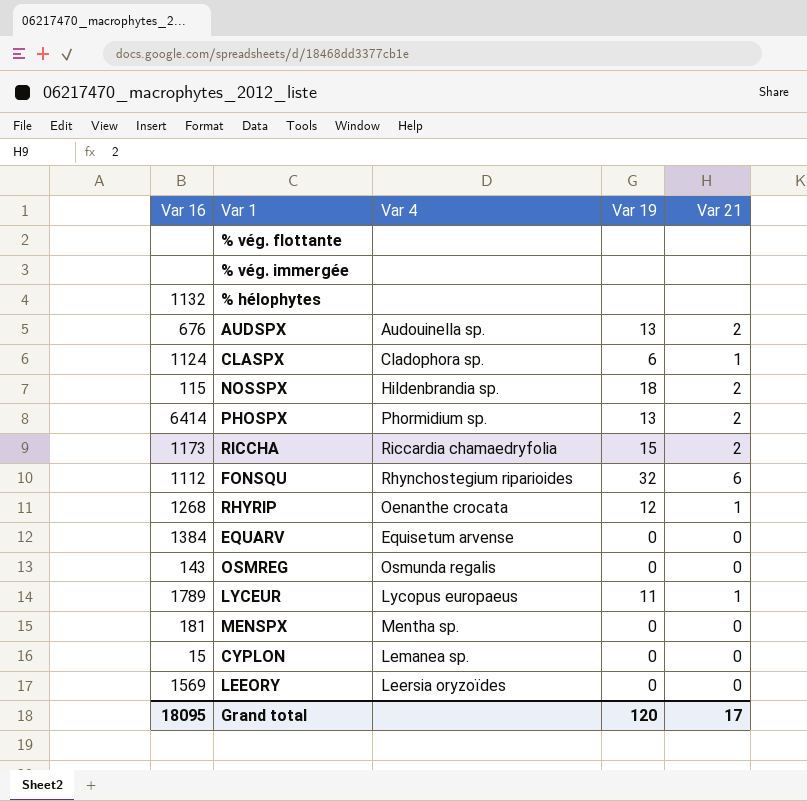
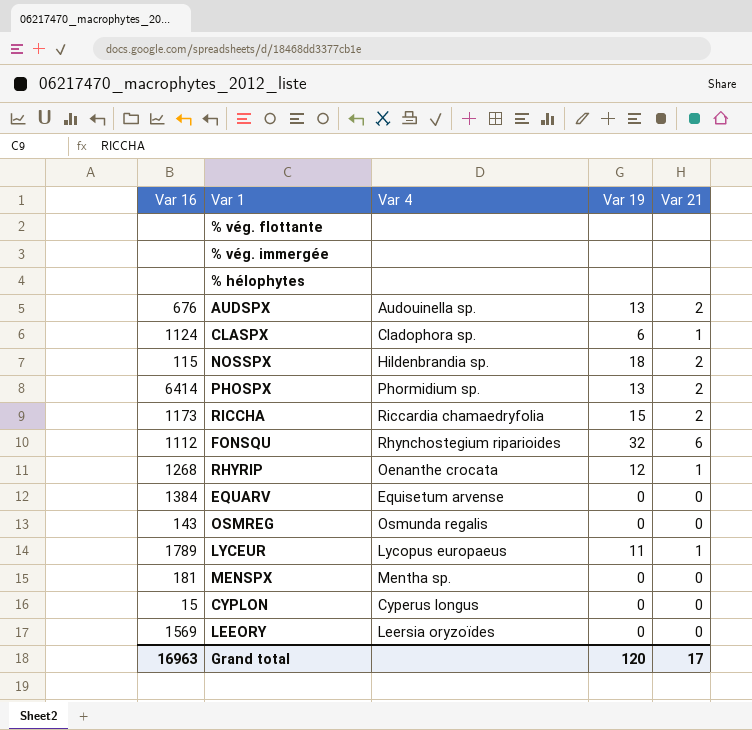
% hélophytes | Var 16: 1132 -> none
CYPLON | Var 4: Lemanea sp. -> Cyperus longus
Grand total | Var 16: 18095 -> 16963

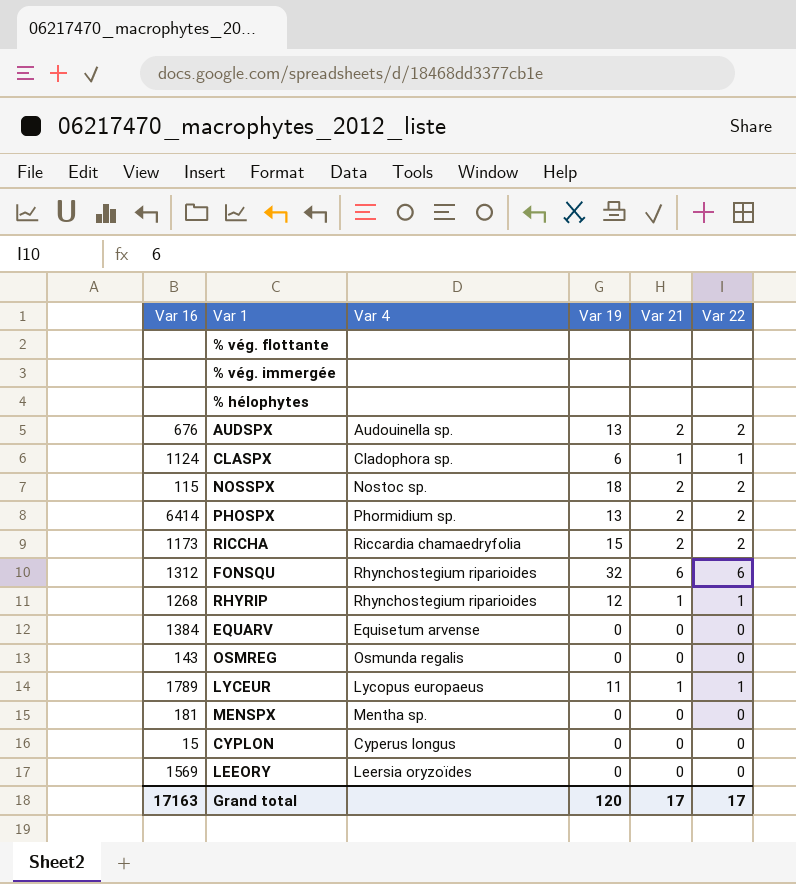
column Var 22 | position: none -> 6
NOSSPX | Var 4: Hildenbrandia sp. -> Nostoc sp.
FONSQU | Var 16: 1112 -> 1312
RHYRIP | Var 4: Oenanthe crocata -> Rhynchostegium riparioides
Grand total | Var 16: 16963 -> 17163

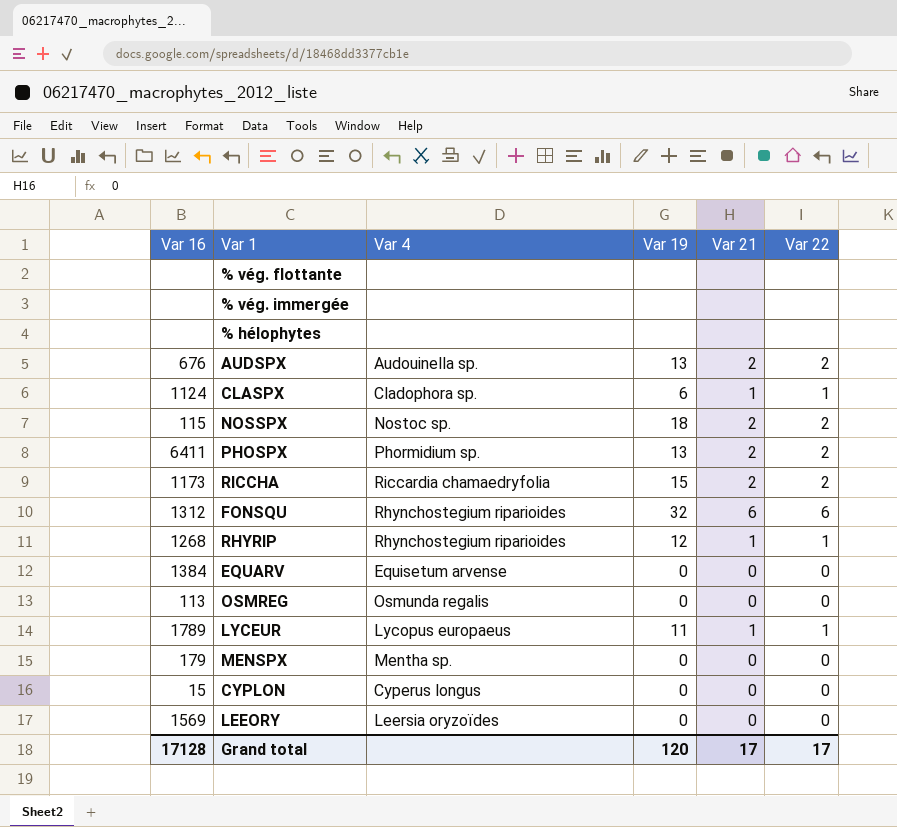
PHOSPX | Var 16: 6414 -> 6411
OSMREG | Var 16: 143 -> 113
MENSPX | Var 16: 181 -> 179
Grand total | Var 16: 17163 -> 17128

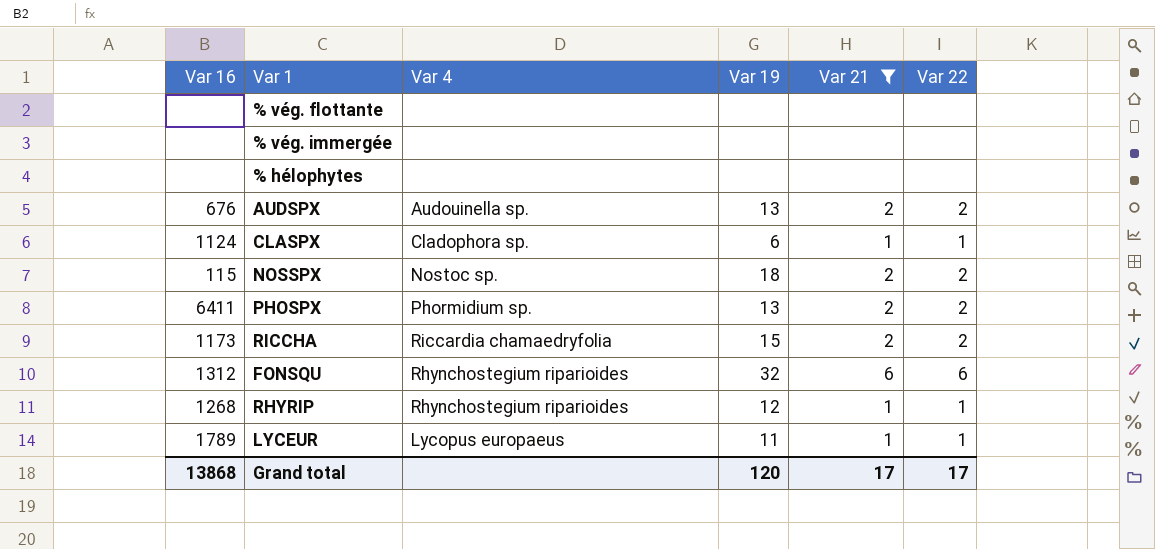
filter: none -> Var 21 != 0
Grand total | Var 16: 17128 -> 13868

